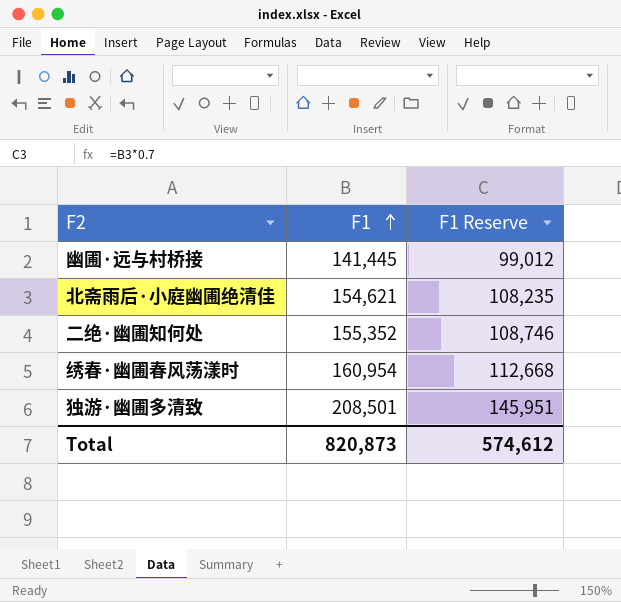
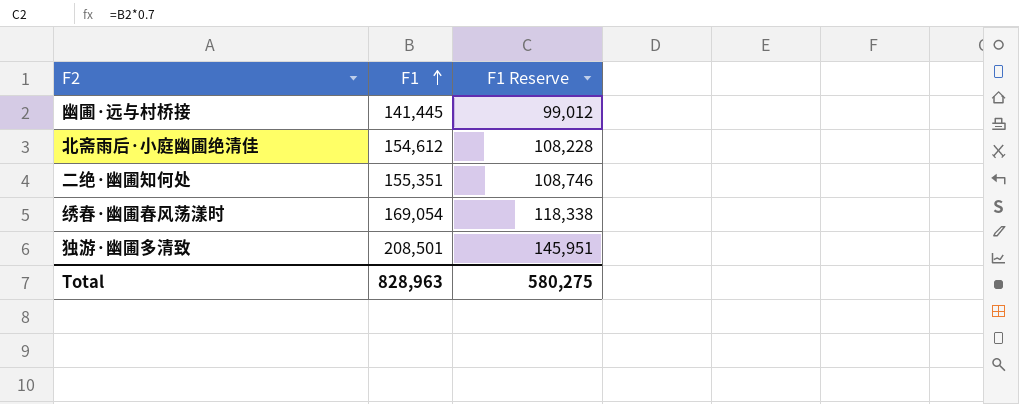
北斋雨后·小庭幽圃绝清佳 | F1: 154,621 -> 154,612
北斋雨后·小庭幽圃绝清佳 | F1 Reserve: 108,235 -> 108,228
二绝·幽圃知何处 | F1: 155,352 -> 155,351
绣春·幽圃春风荡漾时 | F1: 160,954 -> 169,054
绣春·幽圃春风荡漾时 | F1 Reserve: 112,668 -> 118,338
Total | F1: 820,873 -> 828,963
Total | F1 Reserve: 574,612 -> 580,275

